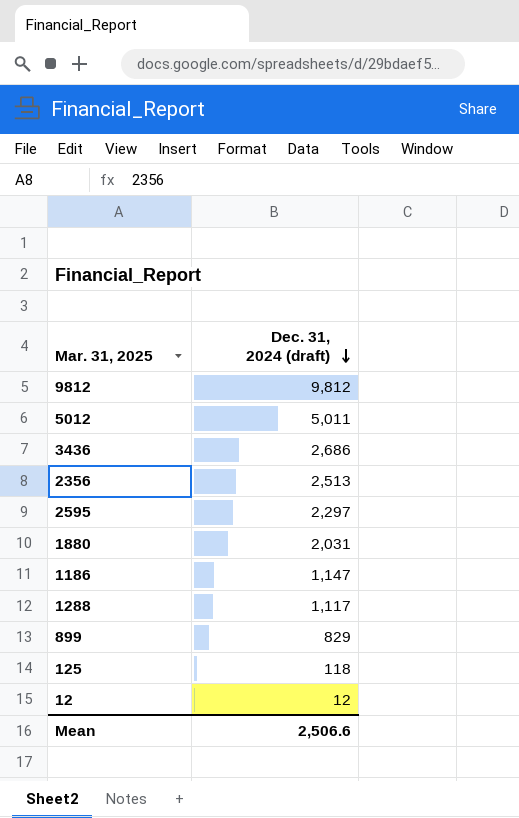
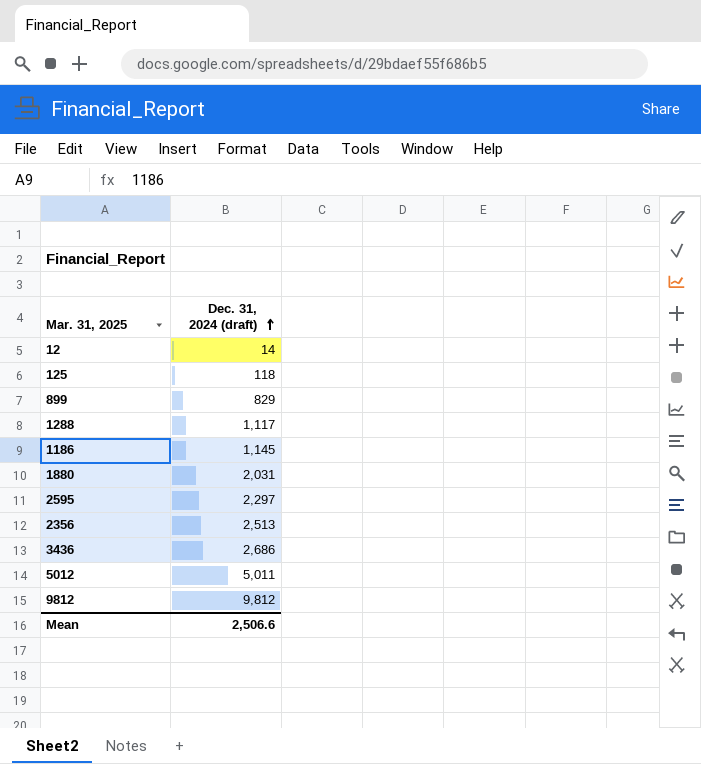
row order: Dec. 31, 2024 (draft) descending -> Dec. 31, 2024 (draft) ascending
12 | Dec. 31, 2024 (draft): 12 -> 14
1186 | Dec. 31, 2024 (draft): 1,147 -> 1,145

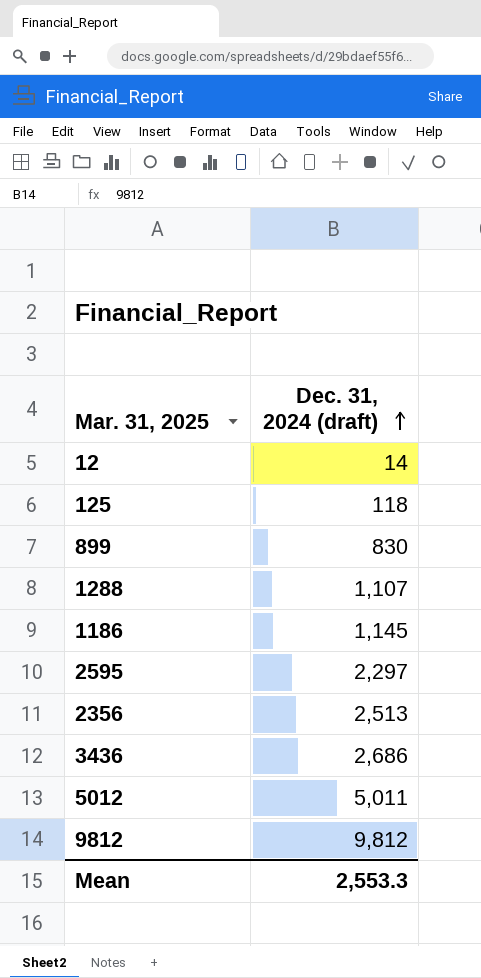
row 1880: 2,031 -> none
899 | Dec. 31, 2024 (draft): 829 -> 830
1288 | Dec. 31, 2024 (draft): 1,117 -> 1,107
Mean | Dec. 31, 2024 (draft): 2,506.6 -> 2,553.3

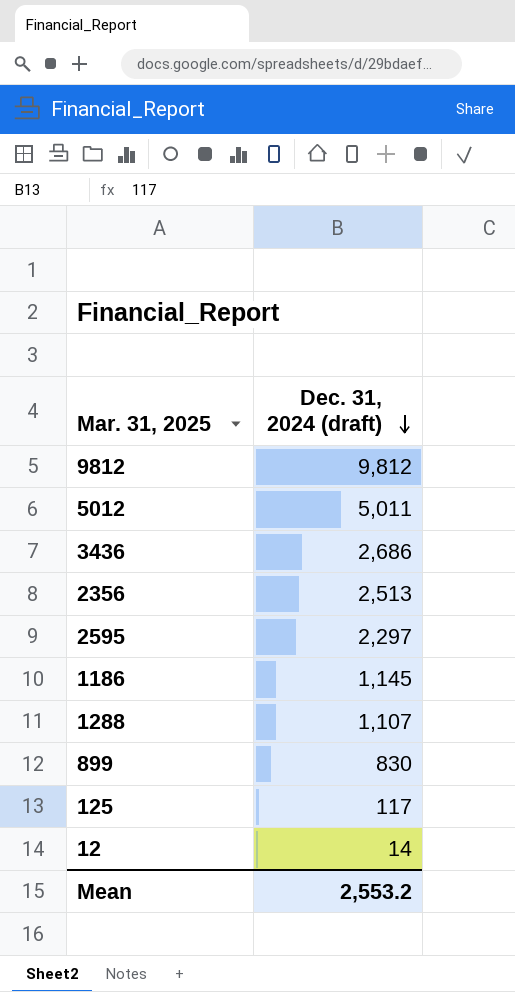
row order: Dec. 31, 2024 (draft) ascending -> Dec. 31, 2024 (draft) descending
125 | Dec. 31, 2024 (draft): 118 -> 117
Mean | Dec. 31, 2024 (draft): 2,553.3 -> 2,553.2

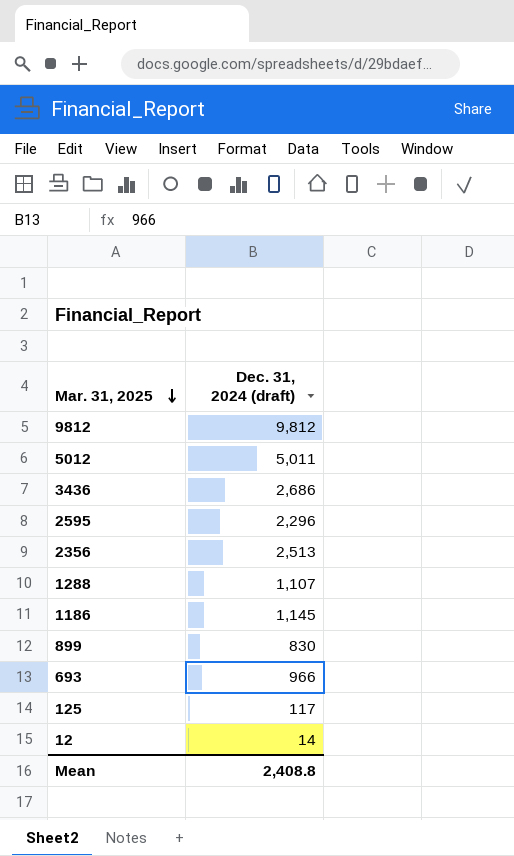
row order: Dec. 31, 2024 (draft) descending -> Mar. 31, 2025 descending
2595 | Dec. 31, 2024 (draft): 2,297 -> 2,296
row 693: none -> 966
Mean | Dec. 31, 2024 (draft): 2,553.2 -> 2,408.8

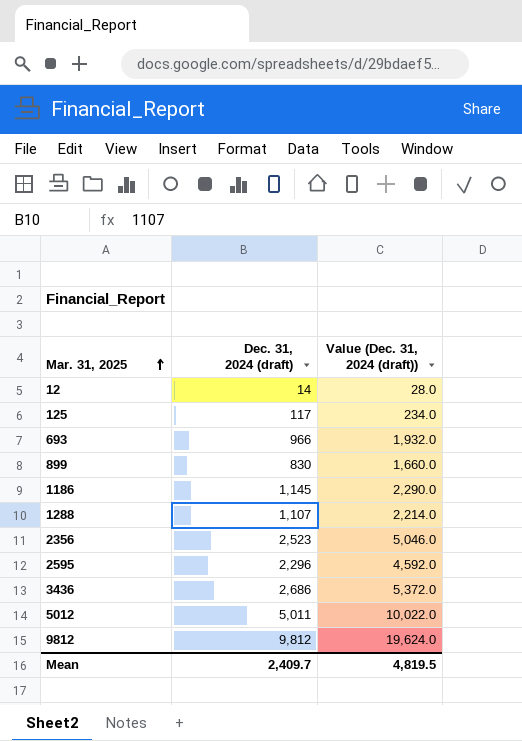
row order: Mar. 31, 2025 descending -> Mar. 31, 2025 ascending
column Value (Dec. 31, 2024 (draft)) | formula: none -> [Dec. 31, 2024 (draft)] * 2
2356 | Dec. 31, 2024 (draft): 2,513 -> 2,523
Mean | Dec. 31, 2024 (draft): 2,408.8 -> 2,409.7

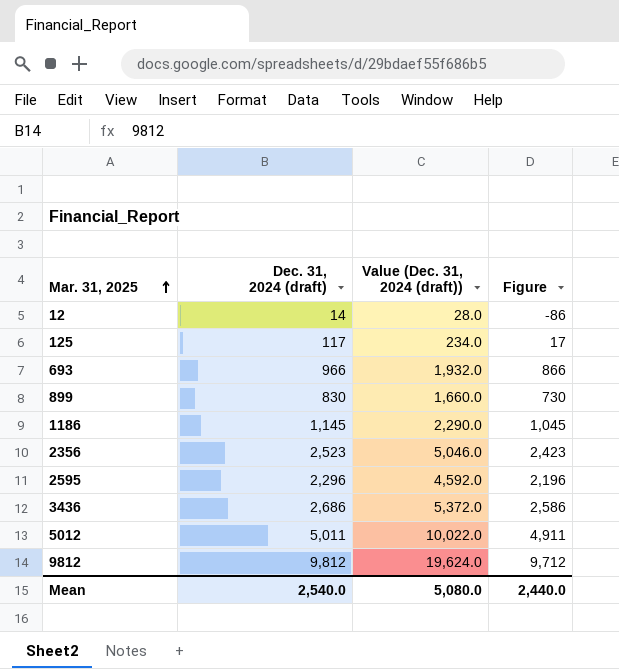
column Figure | formula: none -> [Dec. 31, 2024 (draft)] - 100
row 1288: 1,107 | 2,214.0 -> none
Mean | Dec. 31, 2024 (draft): 2,409.7 -> 2,540.0
Mean | Value (Dec. 31, 2024 (draft)): 4,819.5 -> 5,080.0

